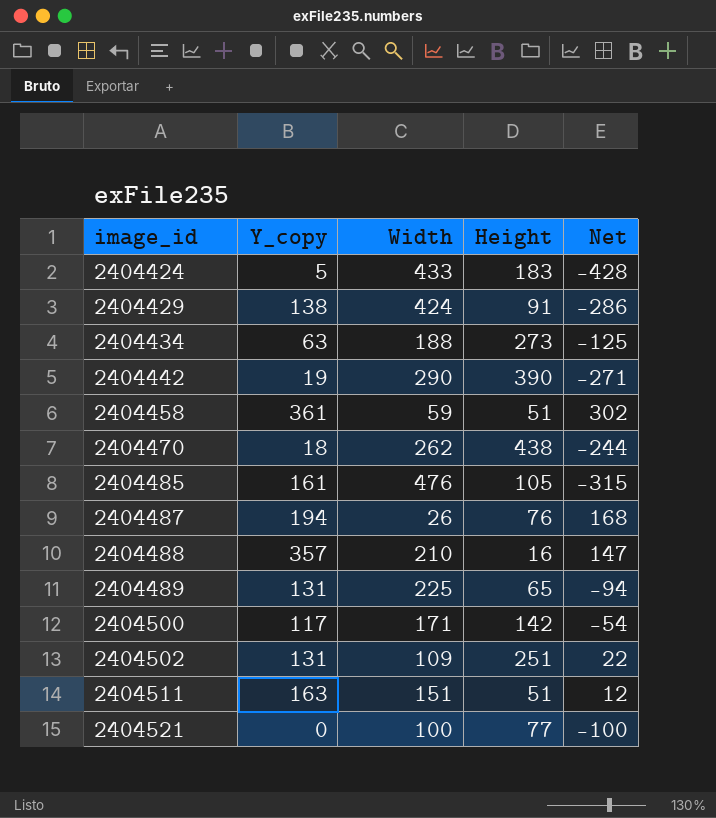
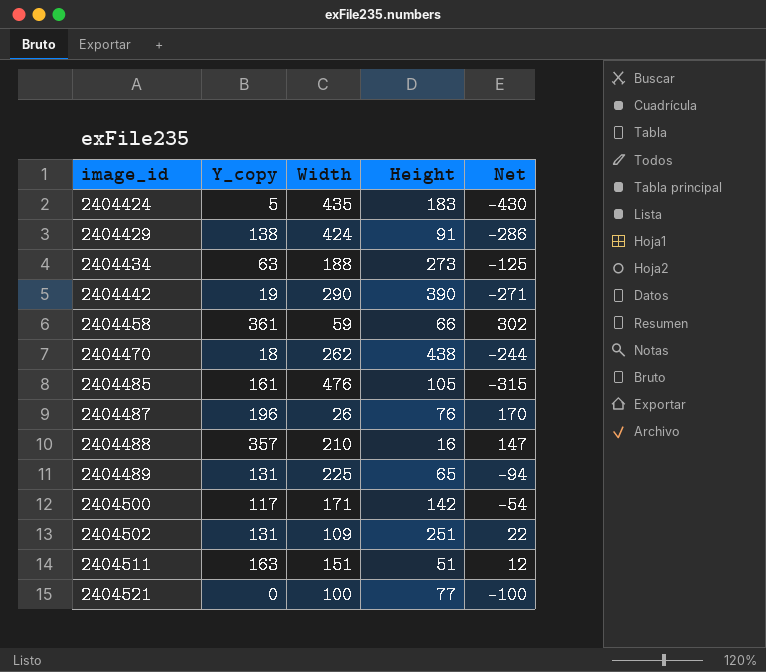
2404424 | Width: 433 -> 435
2404424 | Net: -428 -> -430
2404458 | Height: 51 -> 66
2404487 | Y_copy: 194 -> 196
2404487 | Net: 168 -> 170

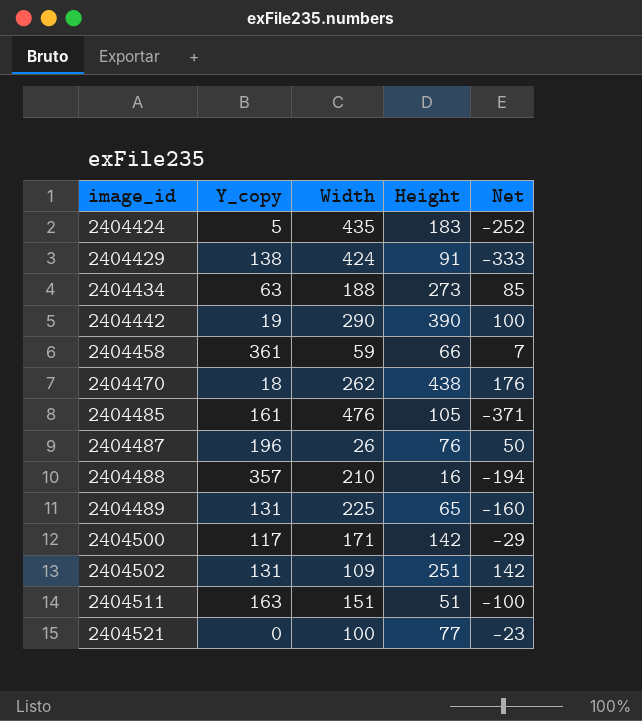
column Net | formula: [Y_copy] - [Width] -> [Height] - [Width]

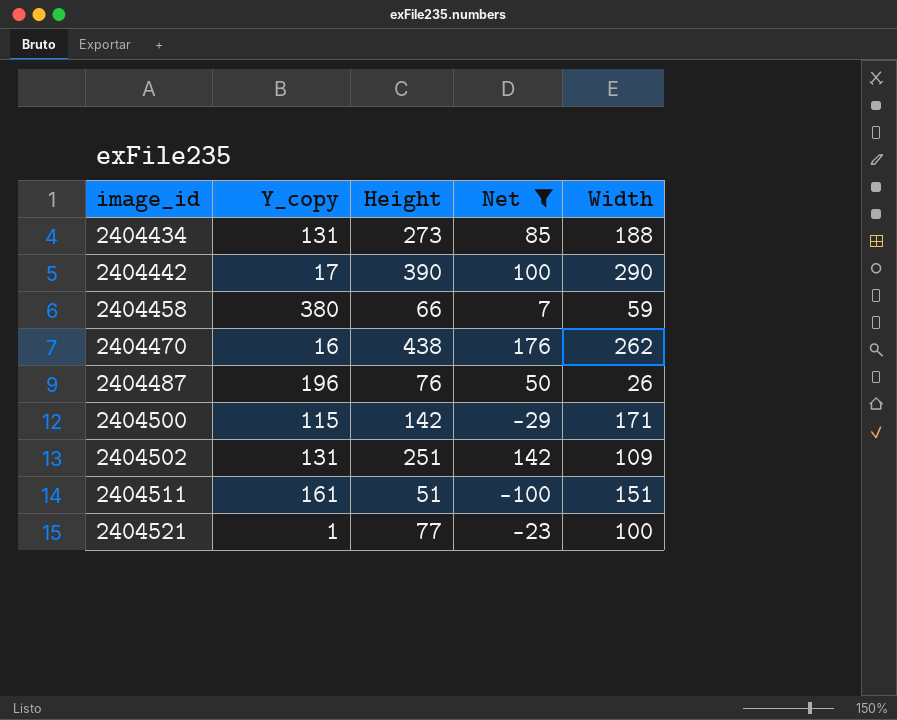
filter: none -> Net >= -100
column Width | position: 3 -> 5
2404434 | Y_copy: 63 -> 131
2404442 | Y_copy: 19 -> 17
2404458 | Y_copy: 361 -> 380
2404470 | Y_copy: 18 -> 16
2404500 | Y_copy: 117 -> 115
2404511 | Y_copy: 163 -> 161
2404521 | Y_copy: 0 -> 1

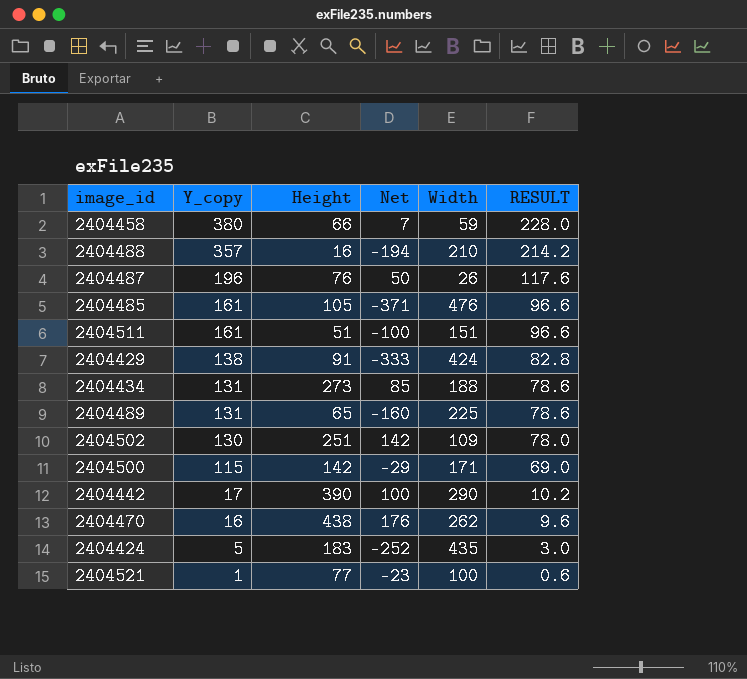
filter: Net >= -100 -> none
row order: image_id ascending -> Y_copy descending
column RESULT | formula: none -> [Y_copy] * 0.6
2404502 | Y_copy: 131 -> 130

